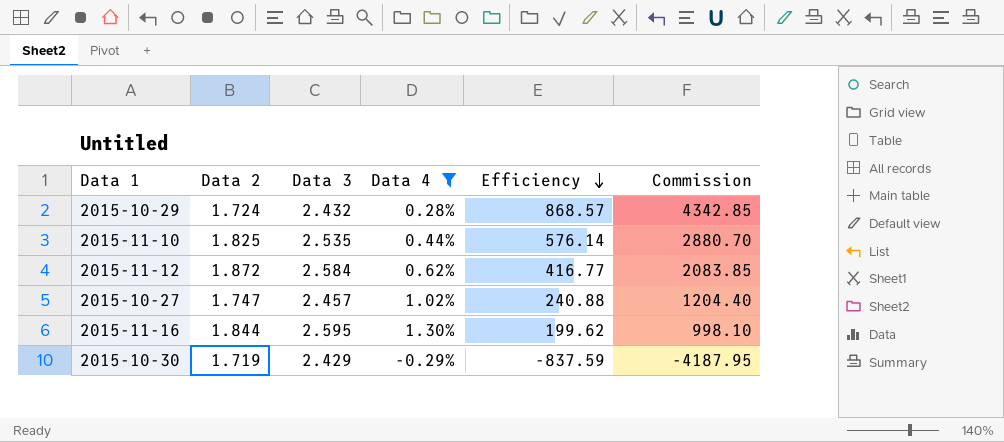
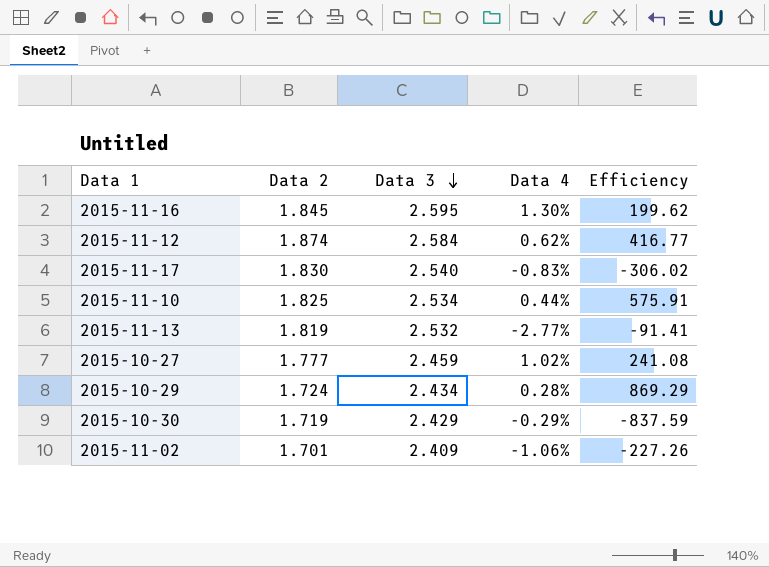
filter: Data 4 >= -0.29% -> none
row order: Efficiency descending -> Data 3 descending
column Commission | formula: [Efficiency] * 5 -> none
2015-11-16 | Data 2: 1.844 -> 1.845
2015-11-12 | Data 2: 1.872 -> 1.874
2015-11-10 | Data 3: 2.535 -> 2.534
2015-11-10 | Efficiency: 576.14 -> 575.91
2015-10-27 | Data 2: 1.747 -> 1.777
2015-10-27 | Data 3: 2.457 -> 2.459
2015-10-27 | Efficiency: 240.88 -> 241.08
2015-10-29 | Data 3: 2.432 -> 2.434
2015-10-29 | Efficiency: 868.57 -> 869.29

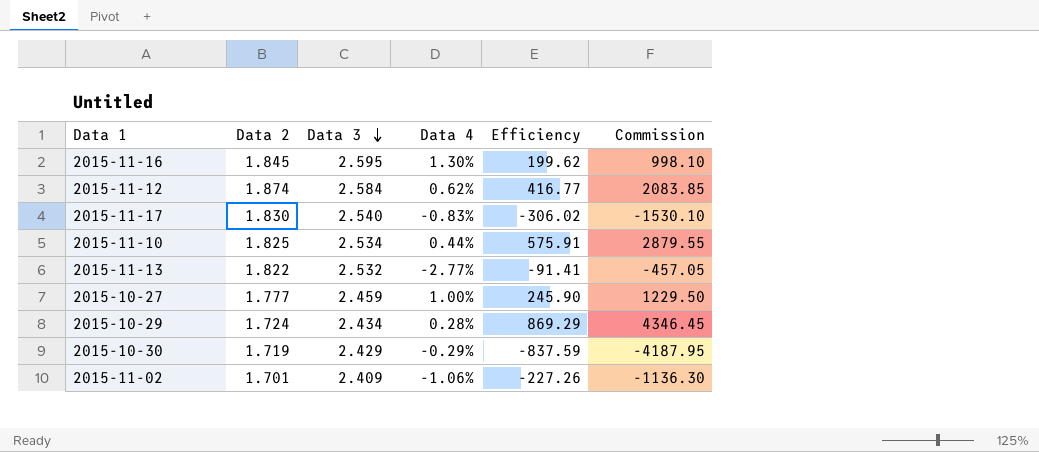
column Commission | formula: none -> [Efficiency] * 5
2015-11-13 | Data 2: 1.819 -> 1.822
2015-10-27 | Data 4: 1.02% -> 1.00%
2015-10-27 | Efficiency: 241.08 -> 245.90

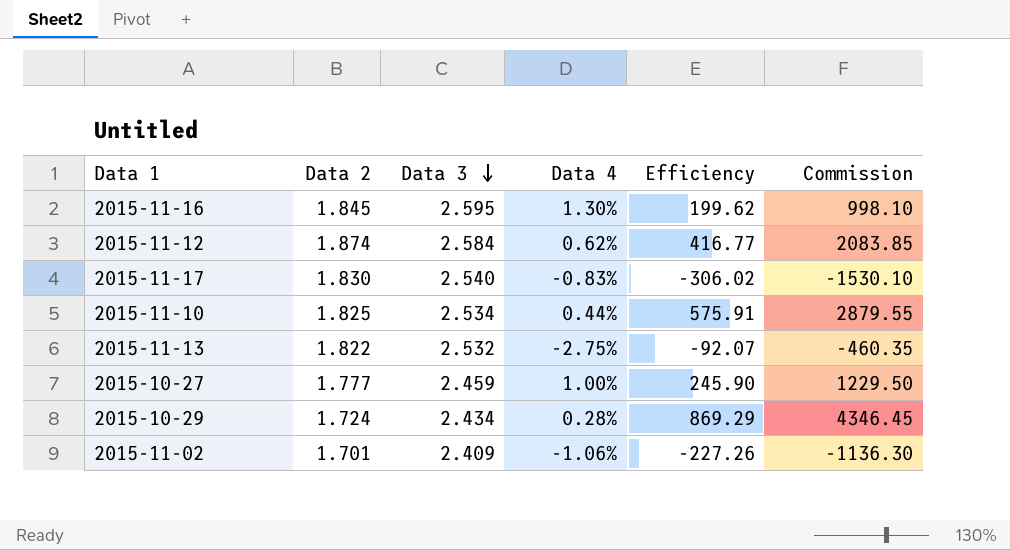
row 2015-10-30: 1.719 | 2.429 | -0.29% | -837.59 | -4187.95 -> none
2015-11-13 | Data 4: -2.77% -> -2.75%
2015-11-13 | Efficiency: -91.41 -> -92.07
2015-11-13 | Commission: -457.05 -> -460.35

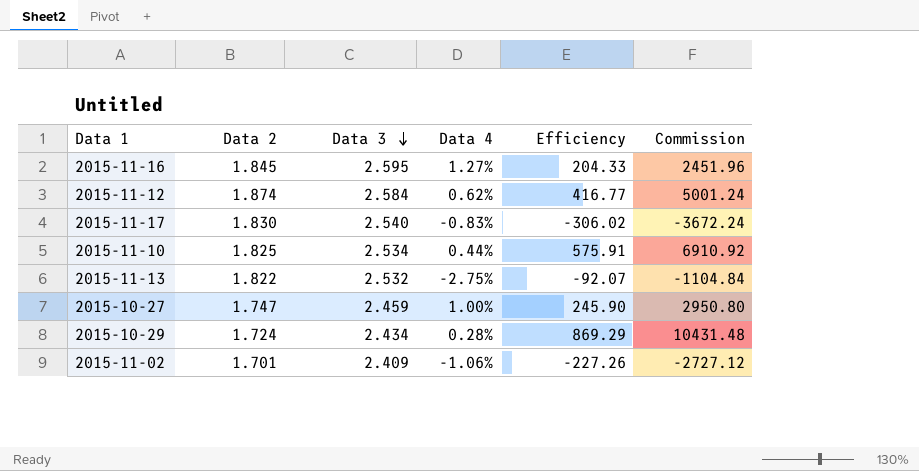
column Commission | formula: [Efficiency] * 5 -> [Efficiency] * 12
2015-11-16 | Data 4: 1.30% -> 1.27%
2015-11-16 | Efficiency: 199.62 -> 204.33
2015-10-27 | Data 2: 1.777 -> 1.747

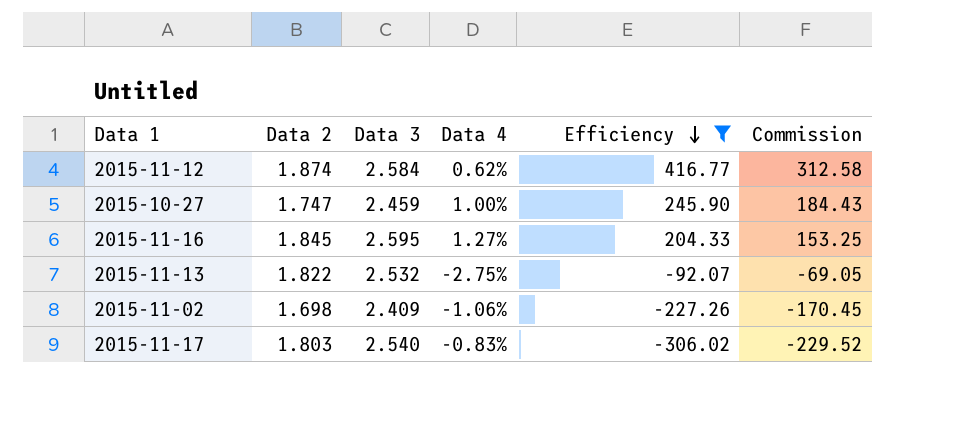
filter: none -> Efficiency <= 416.77
row order: Data 3 descending -> Efficiency descending
column Commission | formula: [Efficiency] * 12 -> [Efficiency] * 0.75
2015-11-02 | Data 2: 1.701 -> 1.698
2015-11-17 | Data 2: 1.830 -> 1.803

